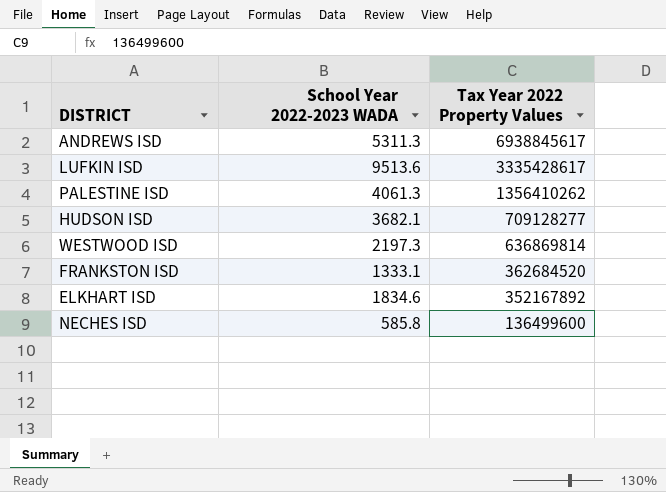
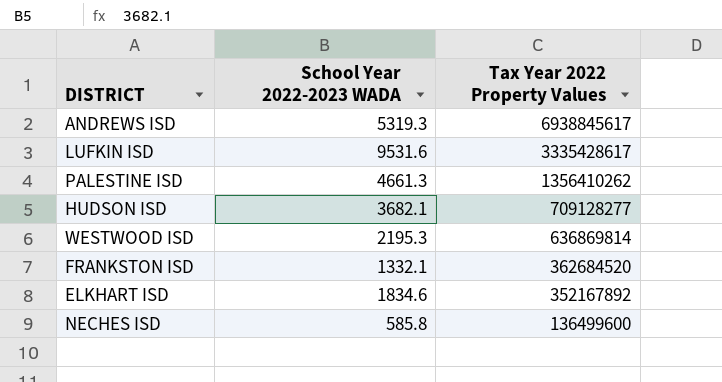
ANDREWS ISD | School Year 2022-2023 WADA: 5311.3 -> 5319.3
LUFKIN ISD | School Year 2022-2023 WADA: 9513.6 -> 9531.6
PALESTINE ISD | School Year 2022-2023 WADA: 4061.3 -> 4661.3
WESTWOOD ISD | School Year 2022-2023 WADA: 2197.3 -> 2195.3
FRANKSTON ISD | School Year 2022-2023 WADA: 1333.1 -> 1332.1

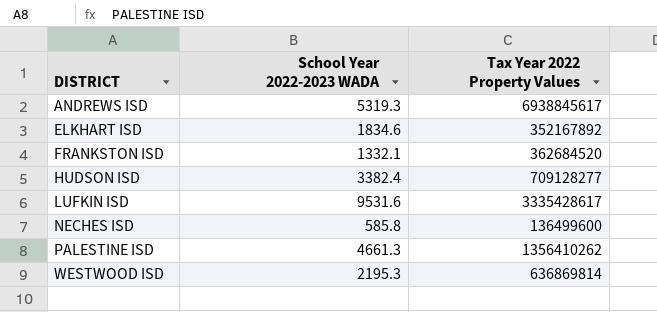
row order: Tax Year 2022 Property Values descending -> DISTRICT ascending
HUDSON ISD | School Year 2022-2023 WADA: 3682.1 -> 3382.4

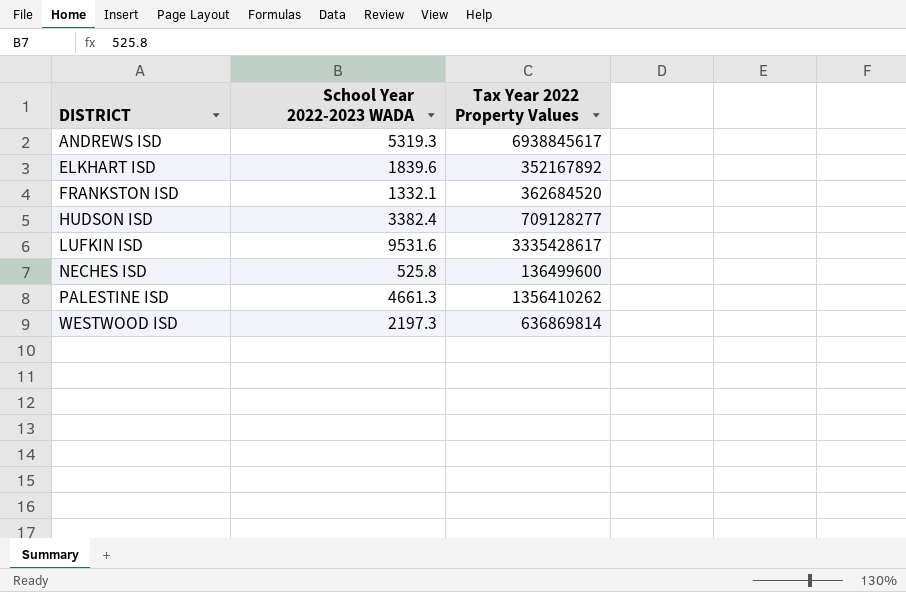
ELKHART ISD | School Year 2022-2023 WADA: 1834.6 -> 1839.6
NECHES ISD | School Year 2022-2023 WADA: 585.8 -> 525.8
WESTWOOD ISD | School Year 2022-2023 WADA: 2195.3 -> 2197.3

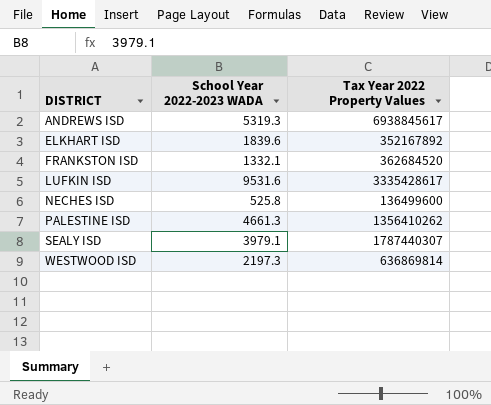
row HUDSON ISD: 3382.4 | 709128277 -> none
row SEALY ISD: none -> 3979.1 | 1787440307

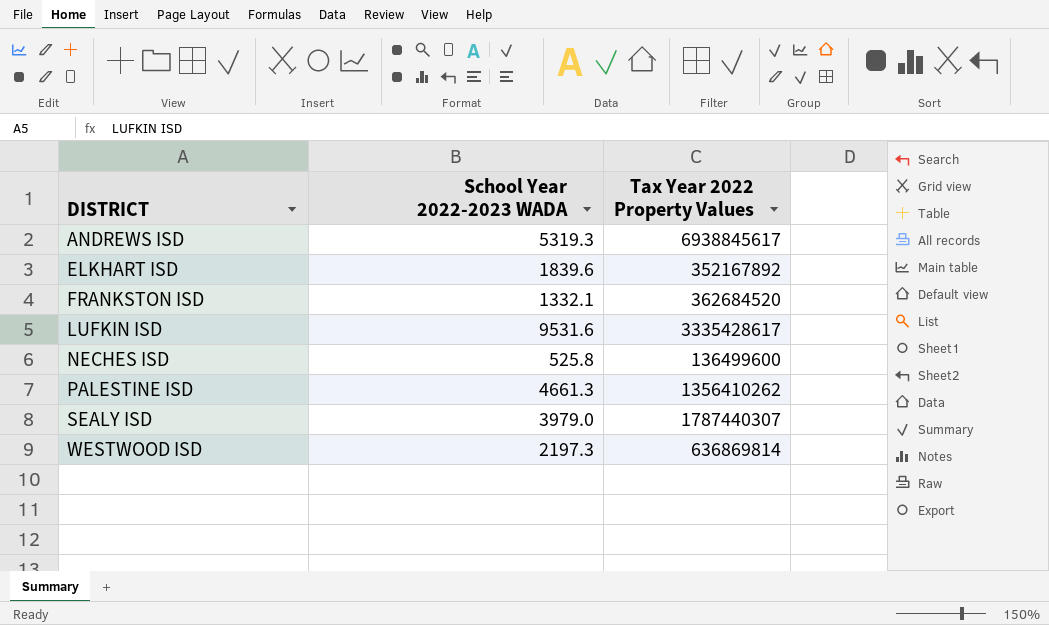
SEALY ISD | School Year 2022-2023 WADA: 3979.1 -> 3979.0

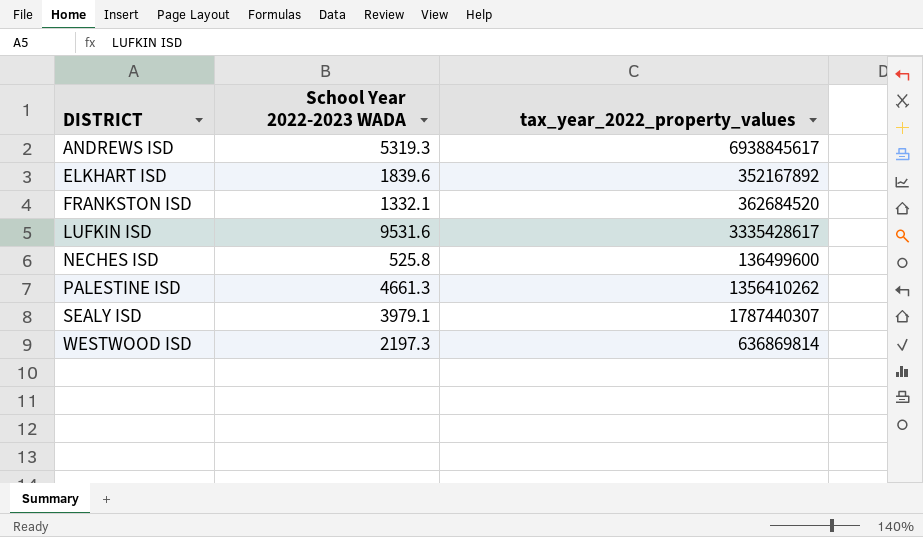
column name: Tax Year 2022 Property Values -> tax_year_2022_property_values
SEALY ISD | School Year 2022-2023 WADA: 3979.0 -> 3979.1

